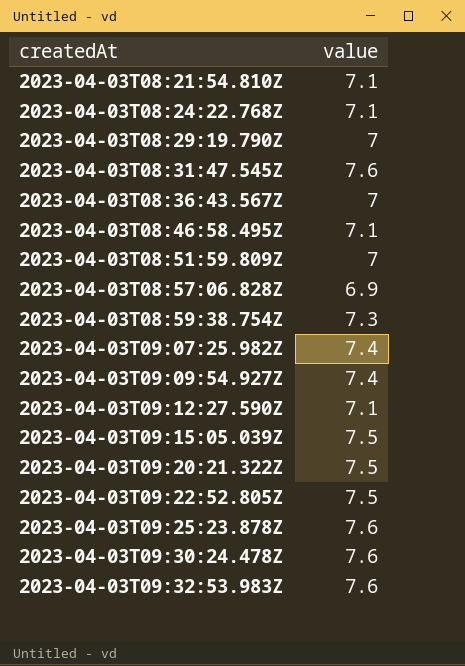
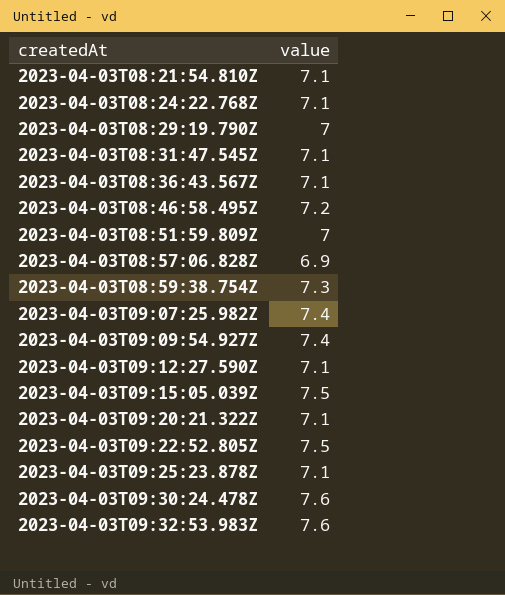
2023-04-03T08:31:47.545Z | value: 7.6 -> 7.1
2023-04-03T08:36:43.567Z | value: 7 -> 7.1
2023-04-03T08:46:58.495Z | value: 7.1 -> 7.2
2023-04-03T09:20:21.322Z | value: 7.5 -> 7.1
2023-04-03T09:25:23.878Z | value: 7.6 -> 7.1

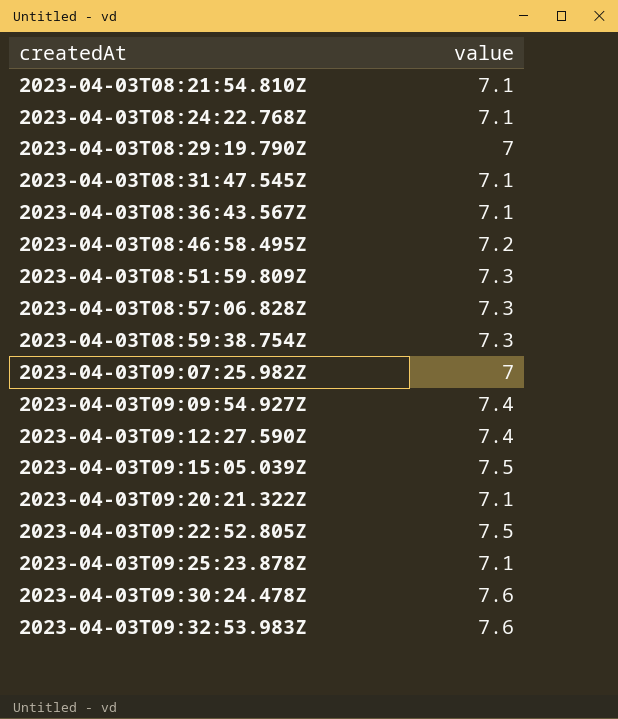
2023-04-03T08:51:59.809Z | value: 7 -> 7.3
2023-04-03T08:57:06.828Z | value: 6.9 -> 7.3
2023-04-03T09:07:25.982Z | value: 7.4 -> 7
2023-04-03T09:12:27.590Z | value: 7.1 -> 7.4

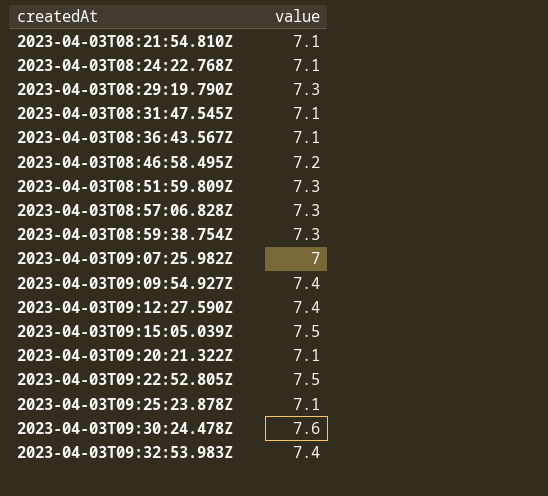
2023-04-03T08:29:19.790Z | value: 7 -> 7.3
2023-04-03T09:32:53.983Z | value: 7.6 -> 7.4

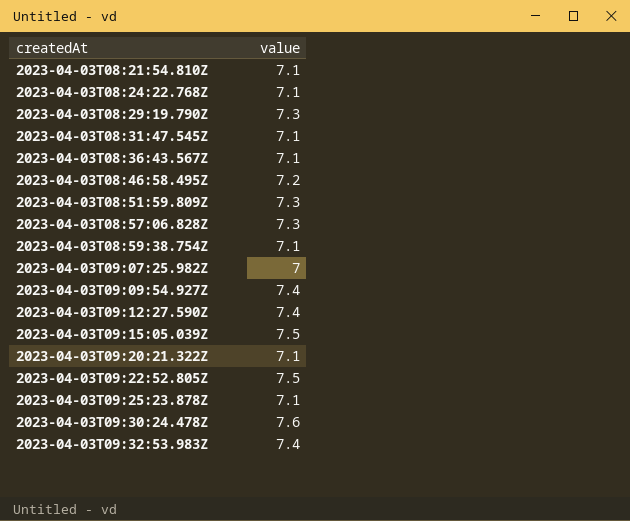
2023-04-03T08:59:38.754Z | value: 7.3 -> 7.1

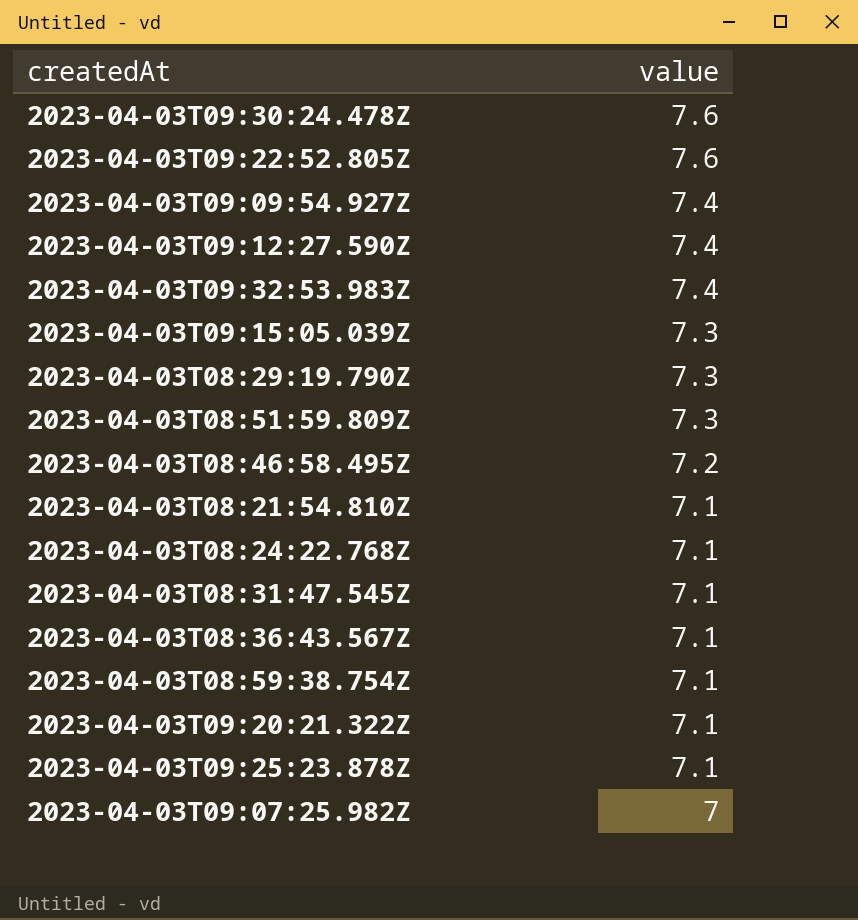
row order: createdAt ascending -> value descending
row 2023-04-03T08:57:06.828Z: 7.3 -> none
2023-04-03T09:22:52.805Z | value: 7.5 -> 7.6
2023-04-03T09:15:05.039Z | value: 7.5 -> 7.3

